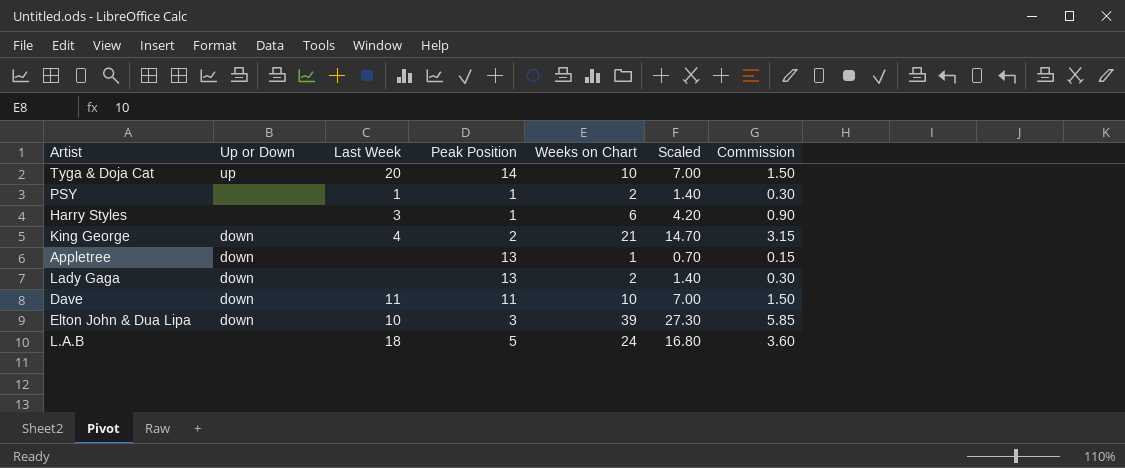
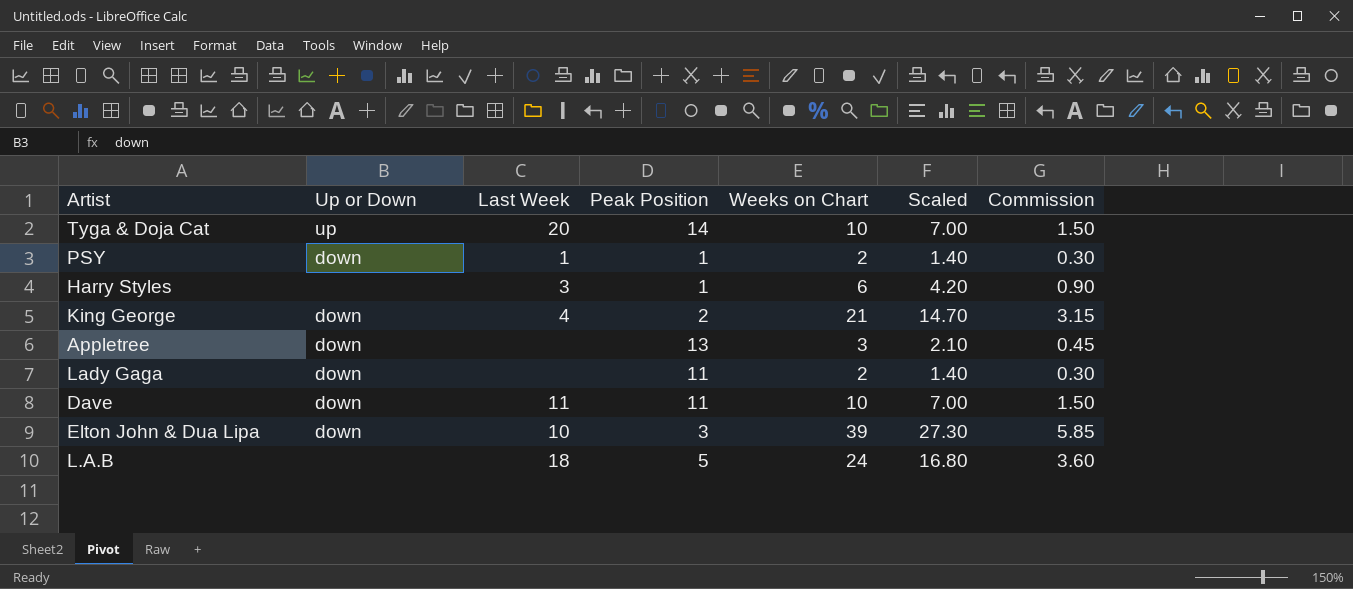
PSY | Up or Down: none -> down
Appletree | Weeks on Chart: 1 -> 3
Appletree | Scaled: 0.70 -> 2.10
Appletree | Commission: 0.15 -> 0.45
Lady Gaga | Peak Position: 13 -> 11

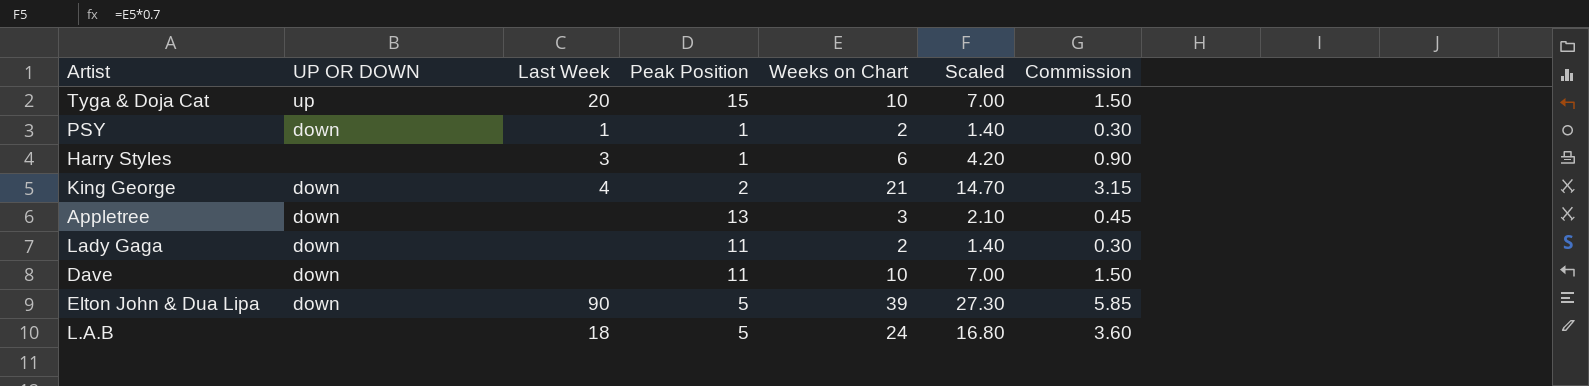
column name: Up or Down -> UP OR DOWN
Tyga & Doja Cat | Peak Position: 14 -> 15
Dave | Last Week: 11 -> none
Elton John & Dua Lipa | Last Week: 10 -> 90
Elton John & Dua Lipa | Peak Position: 3 -> 5

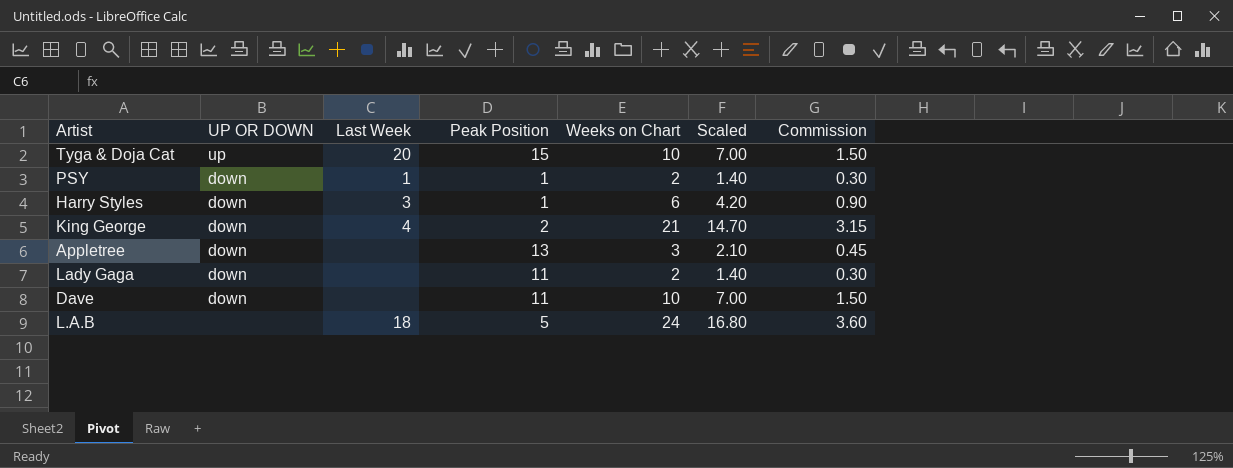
row Elton John & Dua Lipa: down | 90 | 5 | 39 | 27.30 | 5.85 -> none
Harry Styles | UP OR DOWN: none -> down

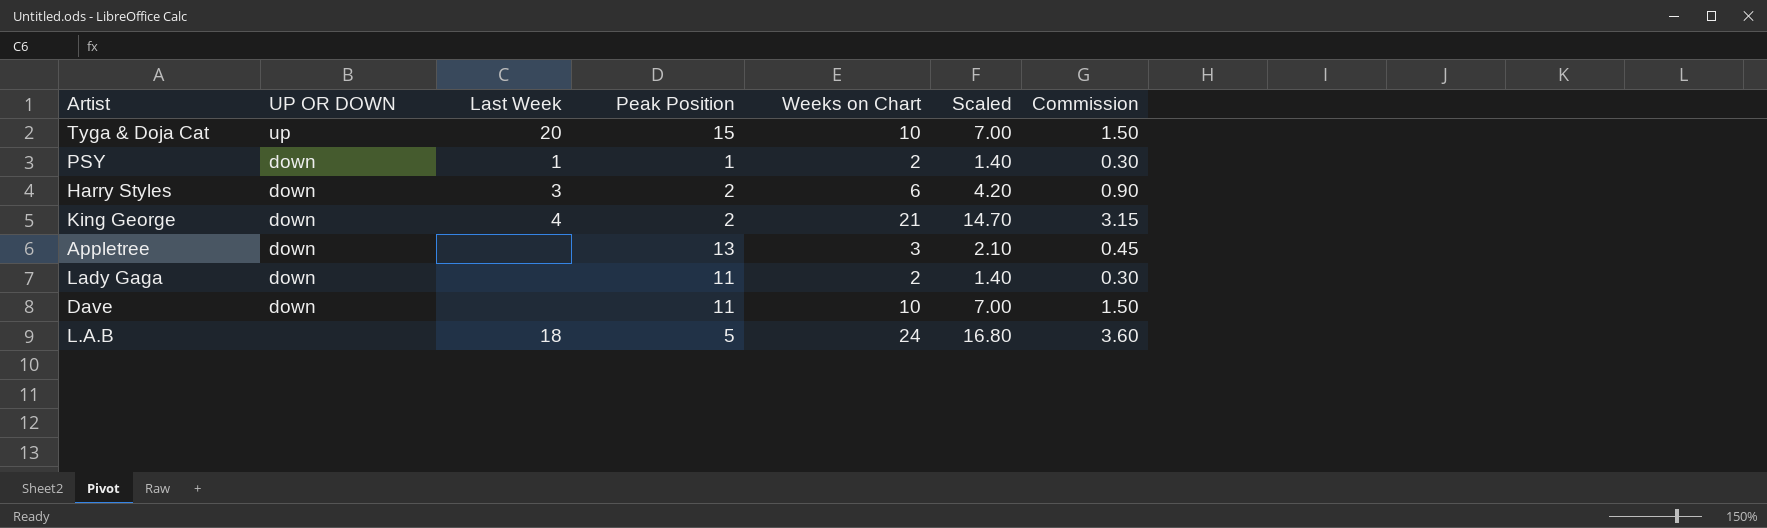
Harry Styles | Peak Position: 1 -> 2

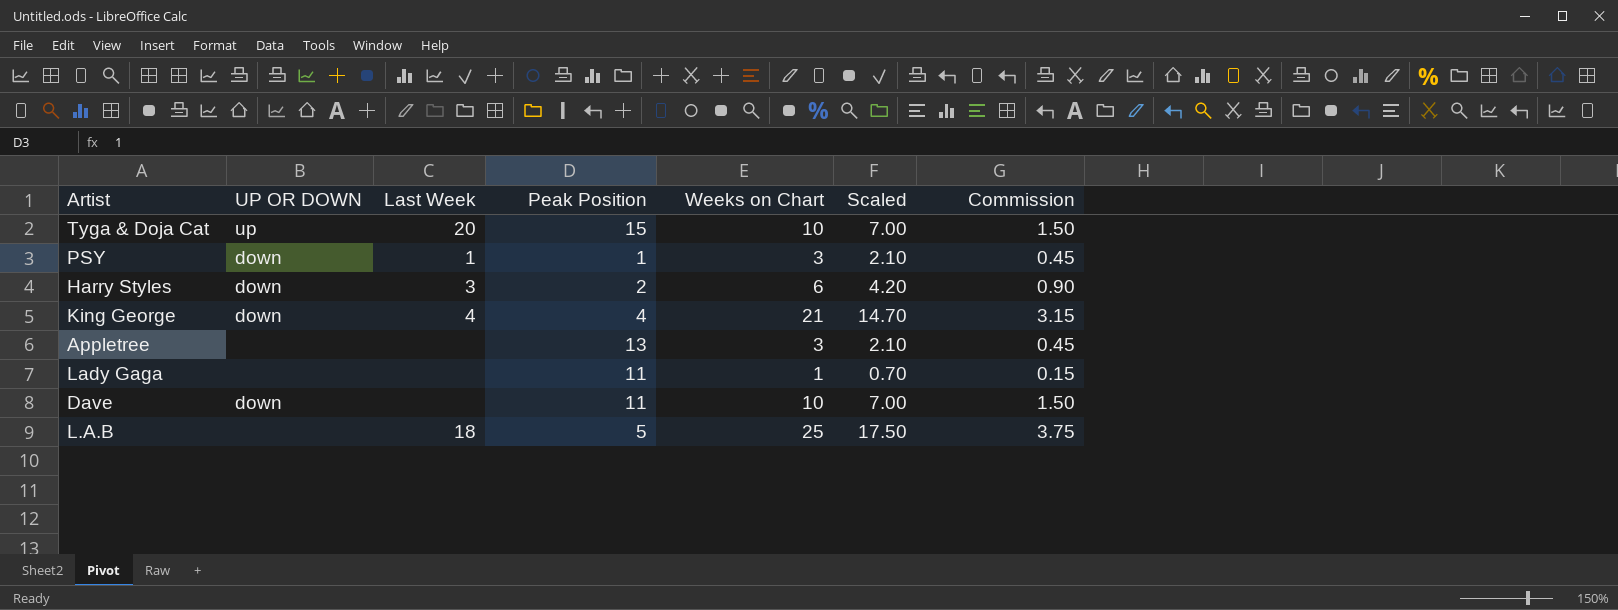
PSY | Weeks on Chart: 2 -> 3
PSY | Scaled: 1.40 -> 2.10
PSY | Commission: 0.30 -> 0.45
King George | Peak Position: 2 -> 4
Appletree | UP OR DOWN: down -> none
Lady Gaga | UP OR DOWN: down -> none
Lady Gaga | Weeks on Chart: 2 -> 1
Lady Gaga | Scaled: 1.40 -> 0.70
Lady Gaga | Commission: 0.30 -> 0.15
L.A.B | Weeks on Chart: 24 -> 25
L.A.B | Scaled: 16.80 -> 17.50
L.A.B | Commission: 3.60 -> 3.75

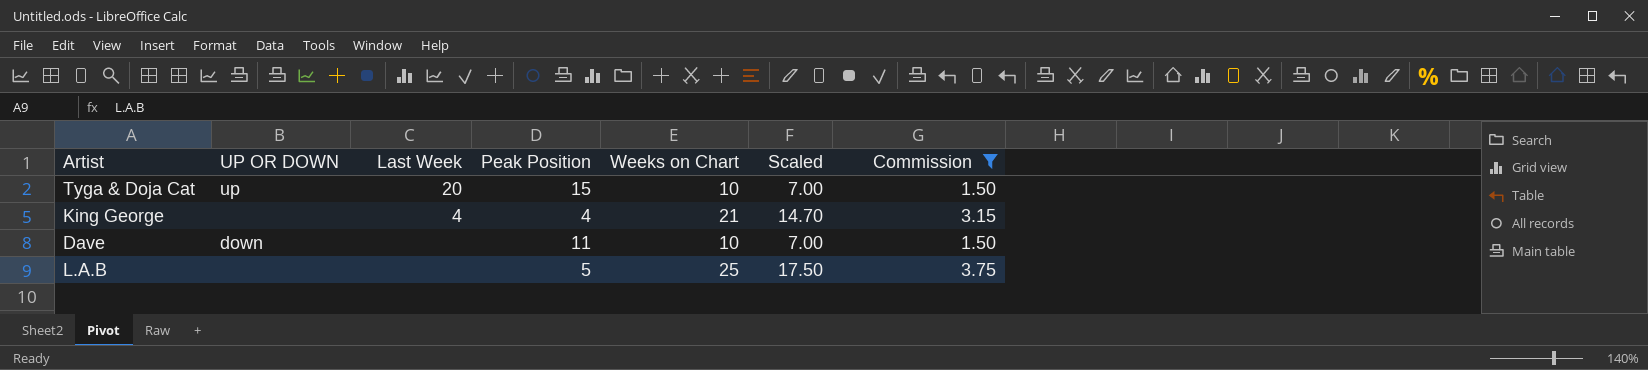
filter: none -> Commission >= 1.50
King George | UP OR DOWN: down -> none
L.A.B | Last Week: 18 -> none

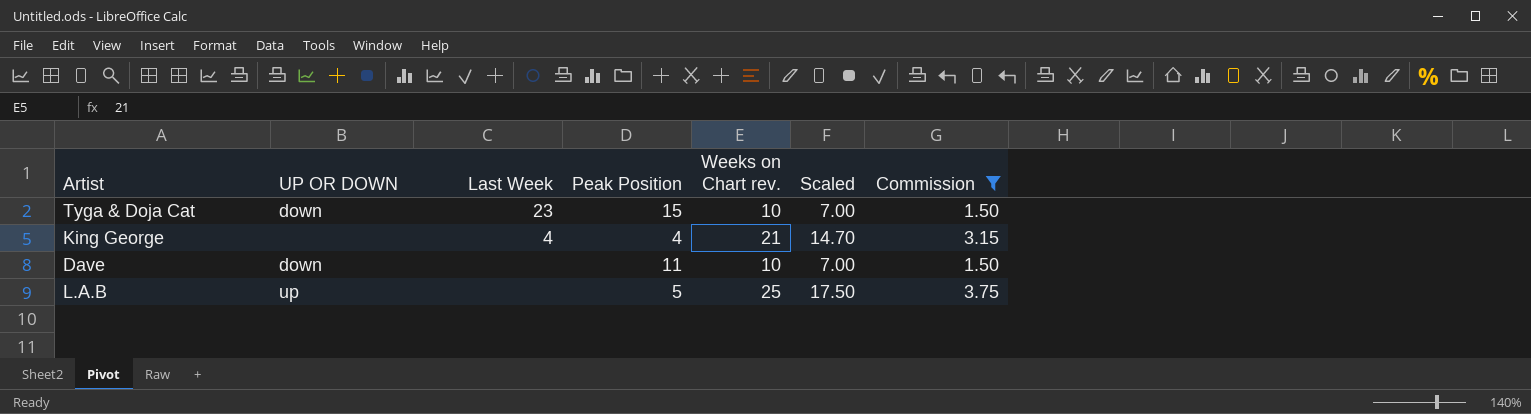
column name: Weeks on Chart -> Weeks on Chart rev.
Tyga & Doja Cat | UP OR DOWN: up -> down
Tyga & Doja Cat | Last Week: 20 -> 23
L.A.B | UP OR DOWN: none -> up

